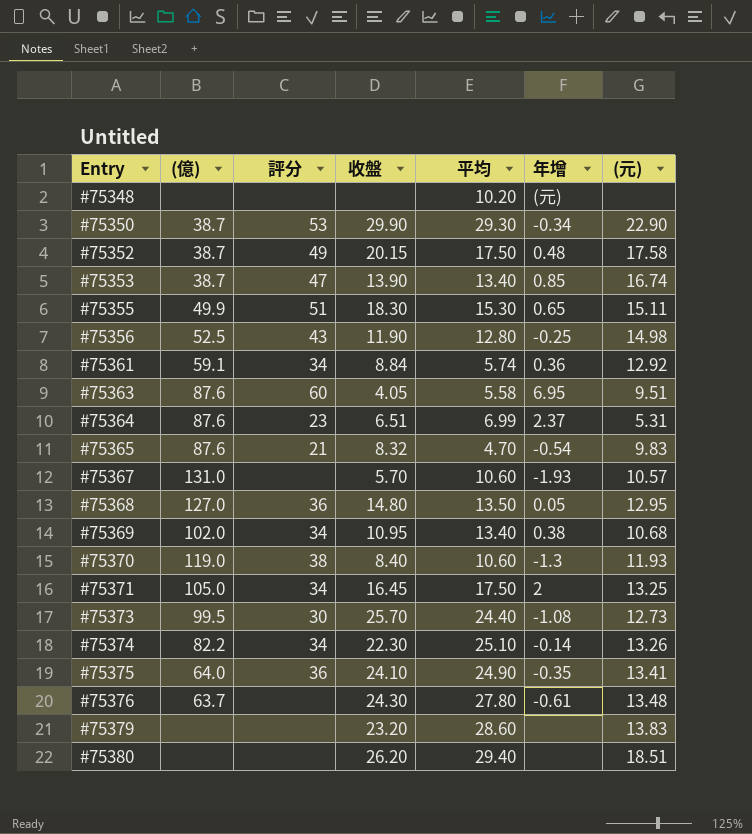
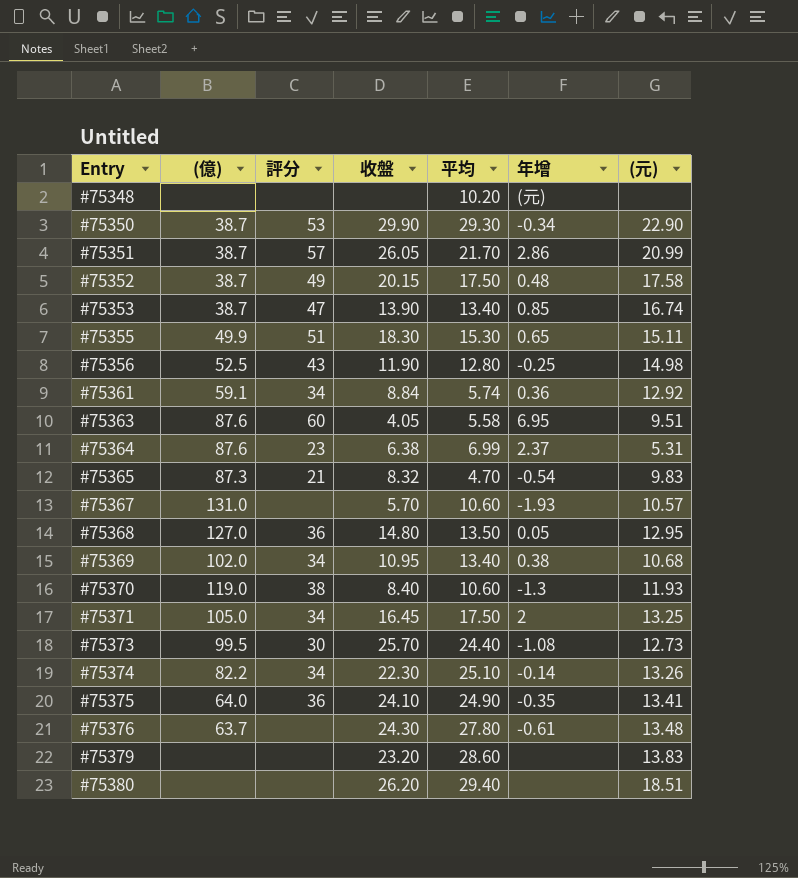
row #75351: none -> 38.7 | 57 | 26.05 | 21.70 | 2.86 | 20.99
#75364 | 收盤: 6.51 -> 6.38
#75365 | (億): 87.6 -> 87.3

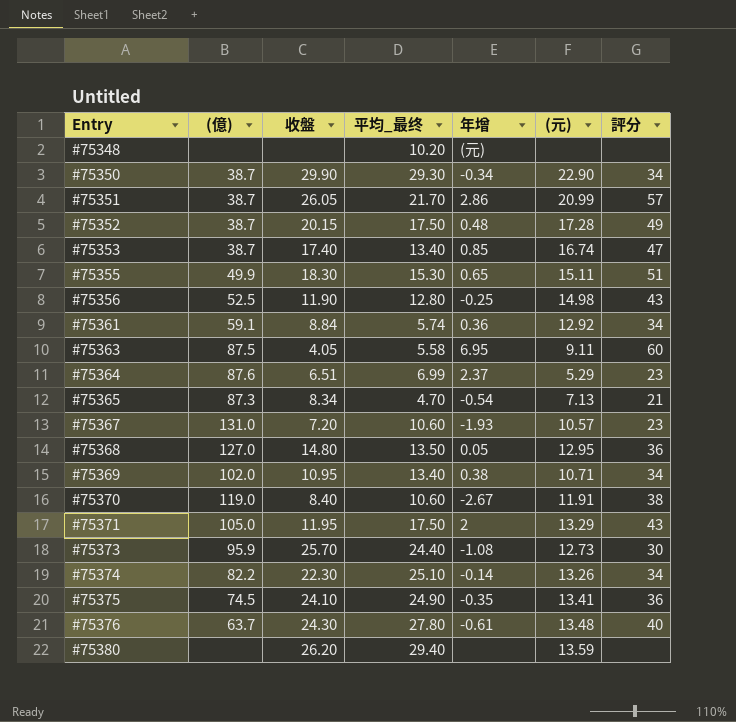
column name: 平均 -> 平均_最终
column 評分 | position: 3 -> 7
row #75379: none | none | 23.20 | 28.60 | none | 13.83 -> none
#75350 | 評分: 53 -> 34
#75352 | (元): 17.58 -> 17.28
#75353 | 收盤: 13.90 -> 17.40
#75363 | (億): 87.6 -> 87.5
#75363 | (元): 9.51 -> 9.11
#75364 | 收盤: 6.38 -> 6.51
#75364 | (元): 5.31 -> 5.29
#75365 | 收盤: 8.32 -> 8.34
#75365 | (元): 9.83 -> 7.13
#75367 | 收盤: 5.70 -> 7.20
#75367 | 評分: none -> 23
#75369 | (元): 10.68 -> 10.71
#75370 | 年增: -1.3 -> -2.67
#75370 | (元): 11.93 -> 11.91
#75371 | 收盤: 16.45 -> 11.95
#75371 | (元): 13.25 -> 13.29
#75371 | 評分: 34 -> 43
#75373 | (億): 99.5 -> 95.9
#75375 | (億): 64.0 -> 74.5
#75376 | 評分: none -> 40
#75380 | (元): 18.51 -> 13.59

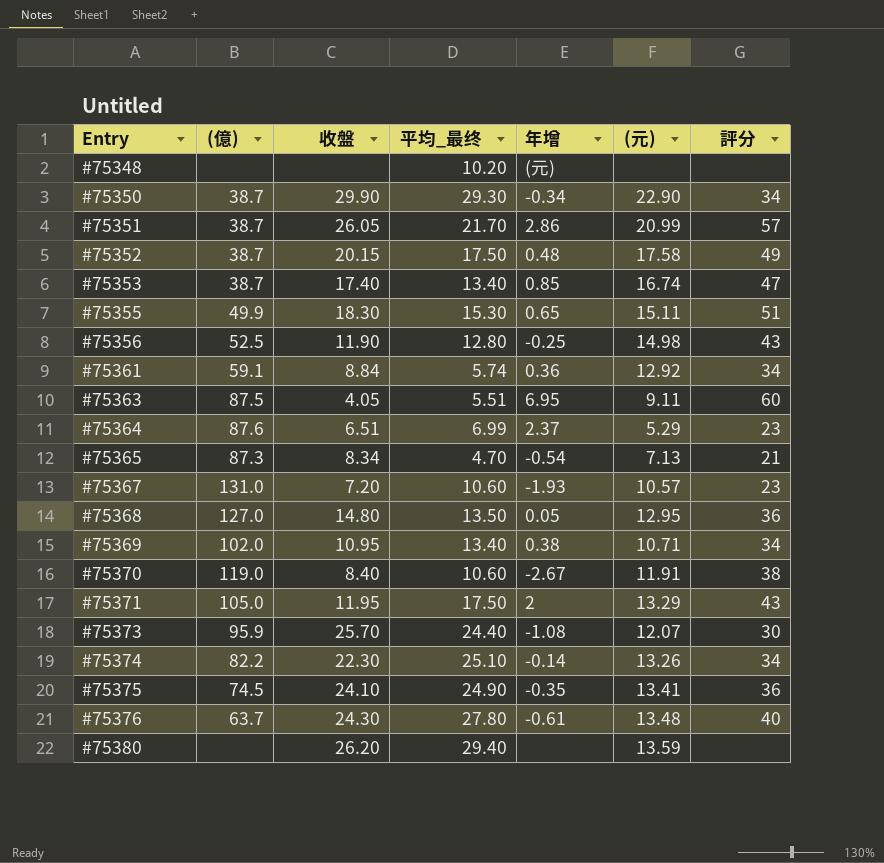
#75352 | (元): 17.28 -> 17.58
#75363 | 平均_最终: 5.58 -> 5.51
#75373 | (元): 12.73 -> 12.07

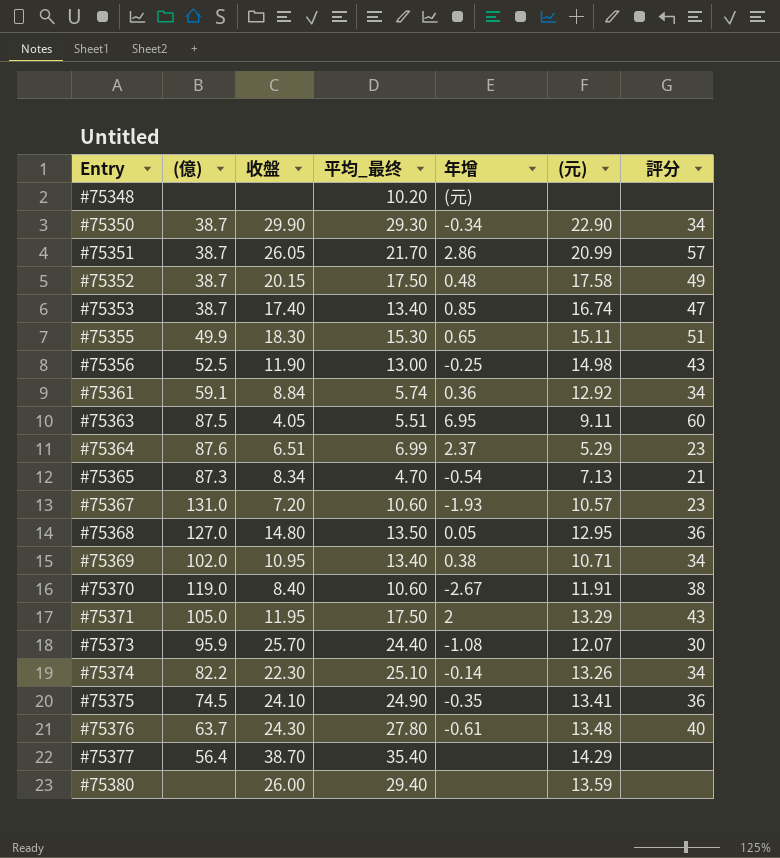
#75356 | 平均_最终: 12.80 -> 13.00
row #75377: none -> 56.4 | 38.70 | 35.40 | none | 14.29 | none
#75380 | 收盤: 26.20 -> 26.00

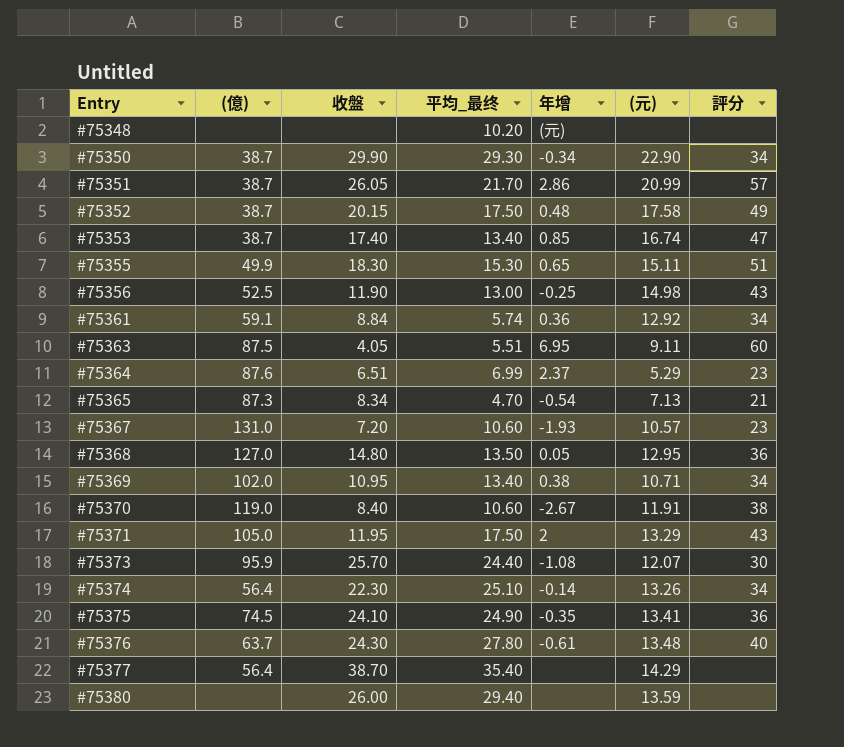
#75374 | (億): 82.2 -> 56.4

